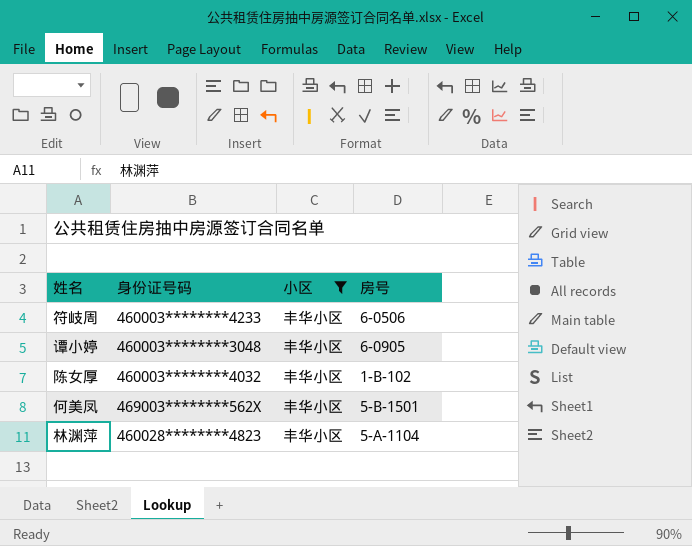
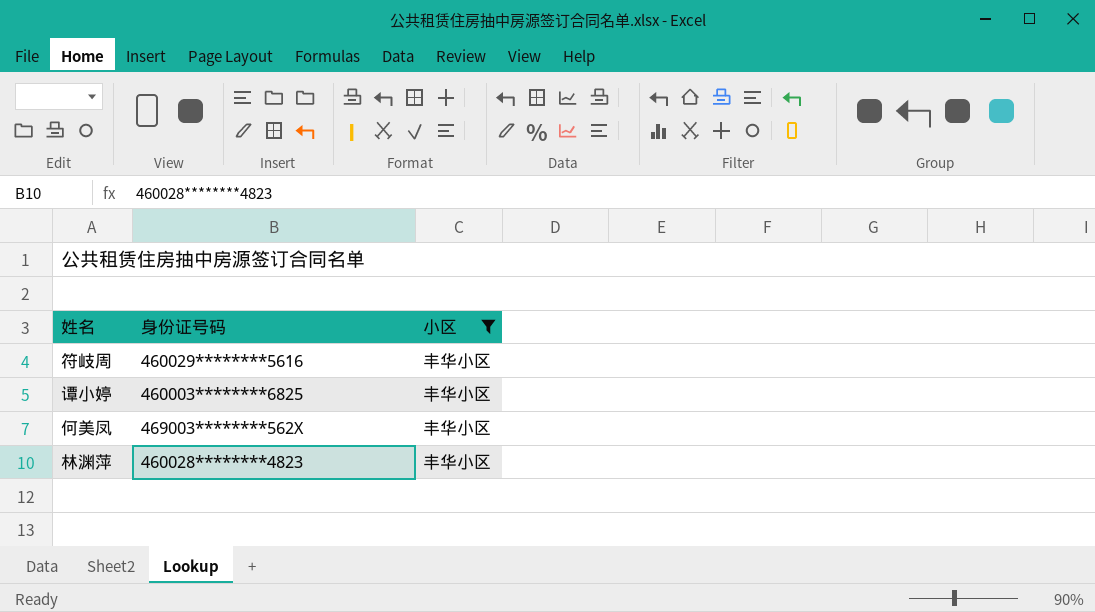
column 房号 | position: 4 -> none
row 陈女厚: 460003********4032 | 丰华小区 | 1-B-102 -> none
符岐周 | 身份证号码: 460003********4233 -> 460029********5616
谭小婷 | 身份证号码: 460003********3048 -> 460003********6825

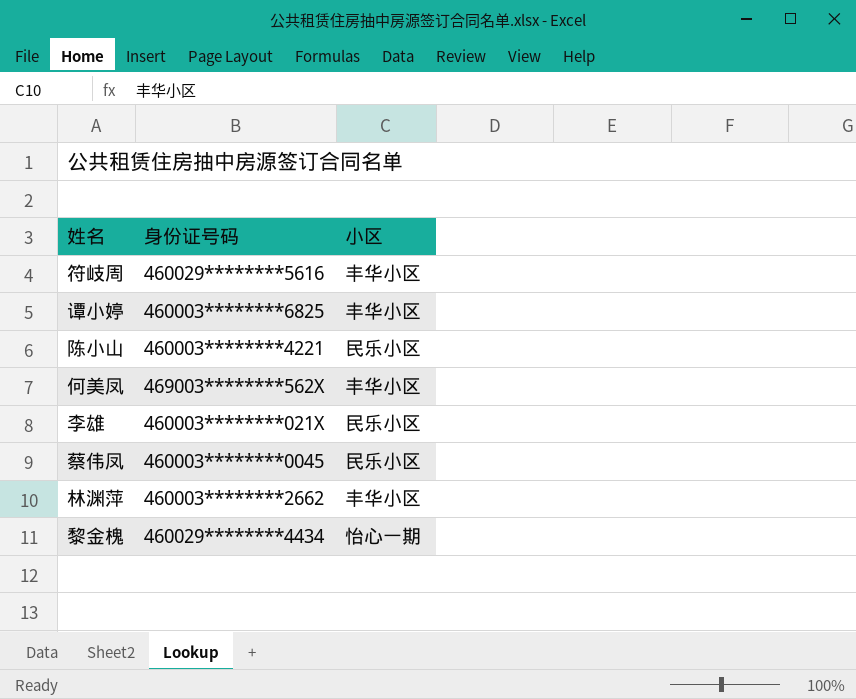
filter: 小区 = 丰华小区 -> none
林渊萍 | 身份证号码: 460028********4823 -> 460003********2662

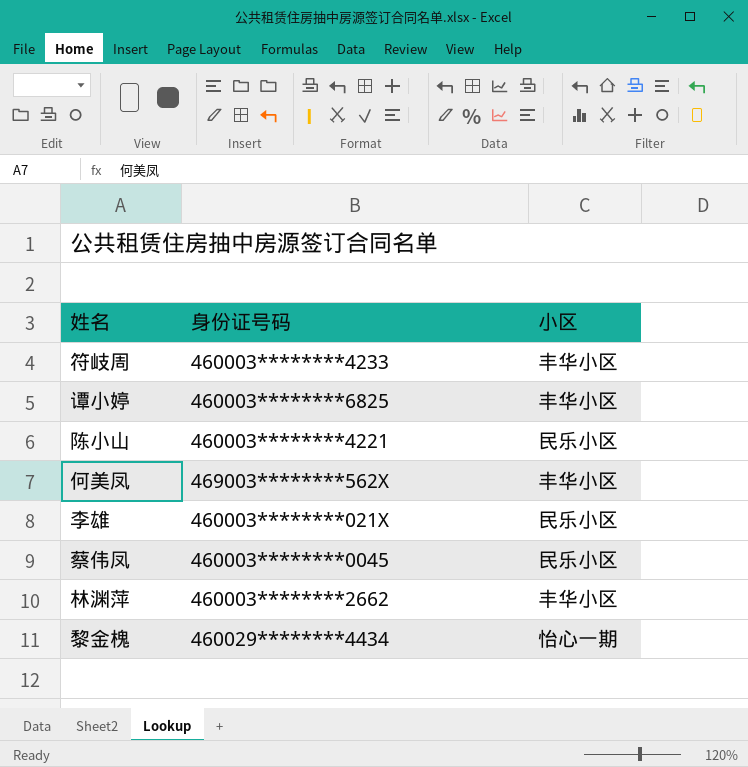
符岐周 | 身份证号码: 460029********5616 -> 460003********4233

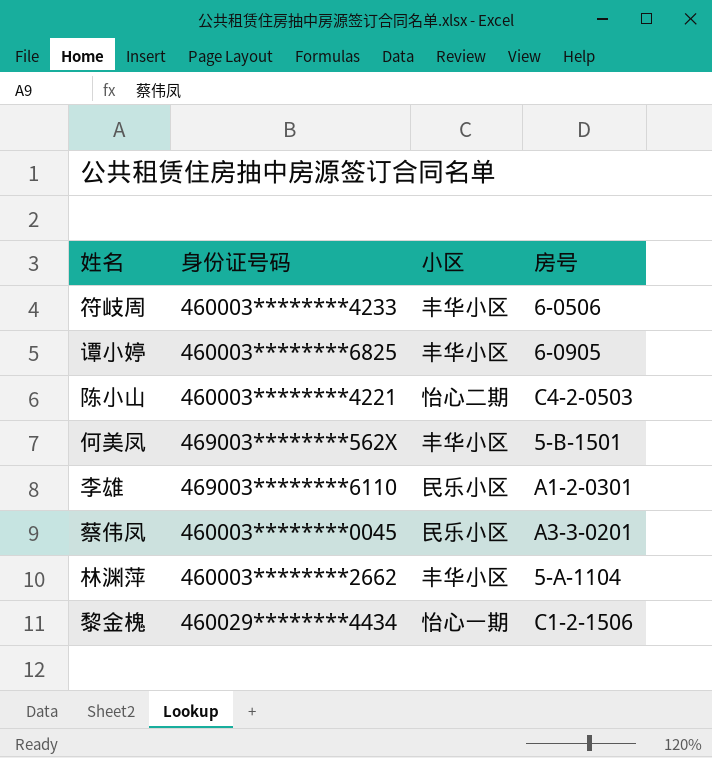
column 房号 | position: none -> 4
陈小山 | 小区: 民乐小区 -> 怡心二期
李雄 | 身份证号码: 460003********021X -> 469003********6110

